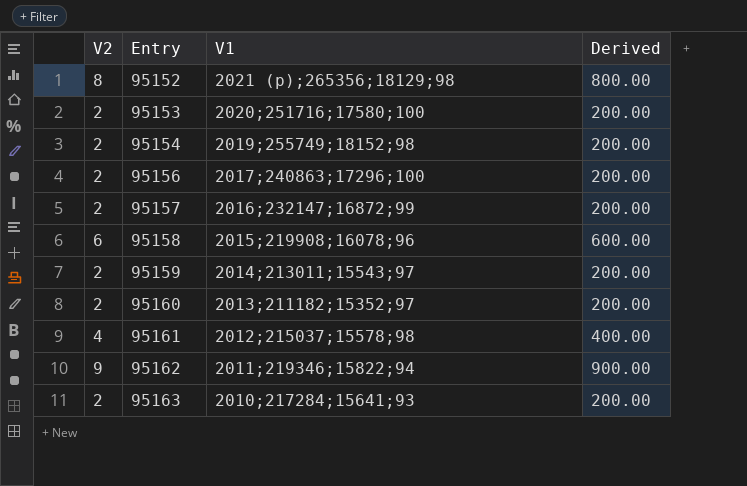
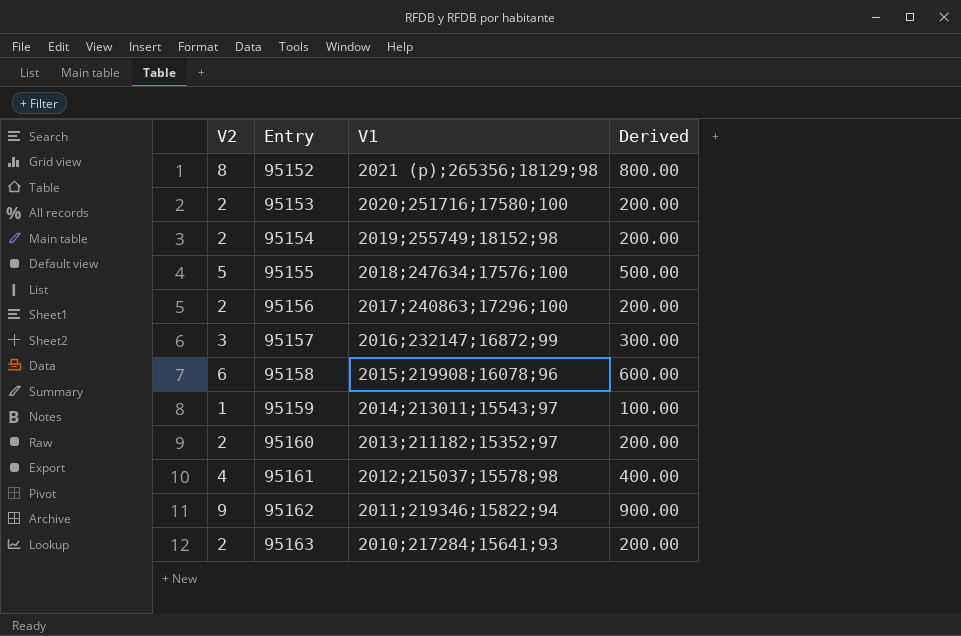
row 95155: none -> 5 | 2018;247634;17576;100 | 500.00
95157 | V2: 2 -> 3
95157 | Derived: 200.00 -> 300.00
95159 | V2: 2 -> 1
95159 | Derived: 200.00 -> 100.00

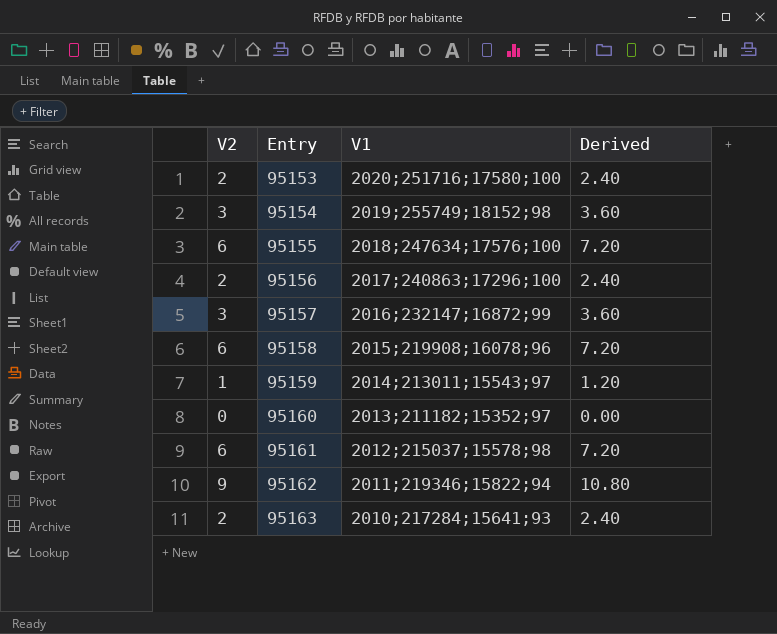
column Derived | formula: [V2] * 100 -> [V2] * 1.2
row 95152: 8 | 2021 (p);265356;18129;98 | 800.00 -> none
95154 | V2: 2 -> 3
95155 | V2: 5 -> 6
95160 | V2: 2 -> 0
95161 | V2: 4 -> 6

